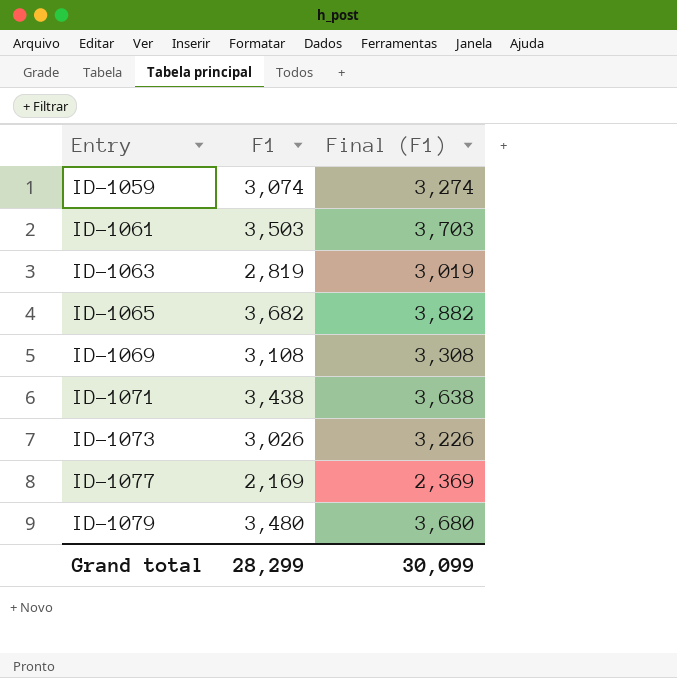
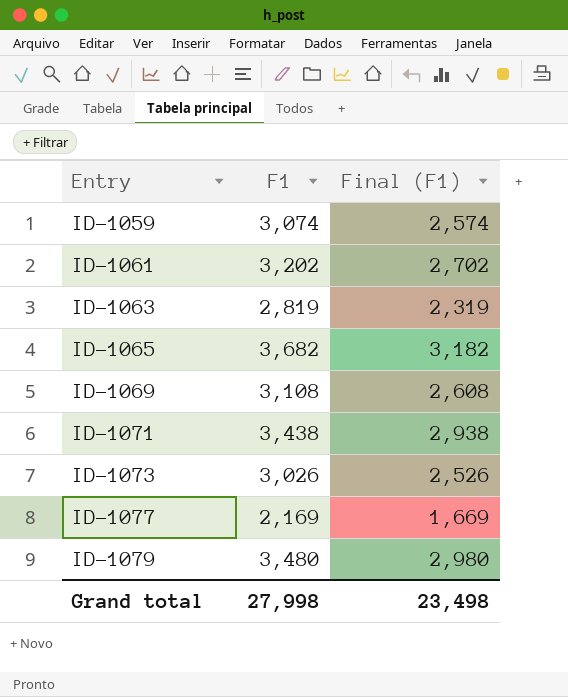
column Final (F1) | formula: [F1] + 200 -> [F1] - 500
ID-1061 | F1: 3,503 -> 3,202
Grand total | F1: 28,299 -> 27,998
Grand total | Final (F1): 30,099 -> 23,498

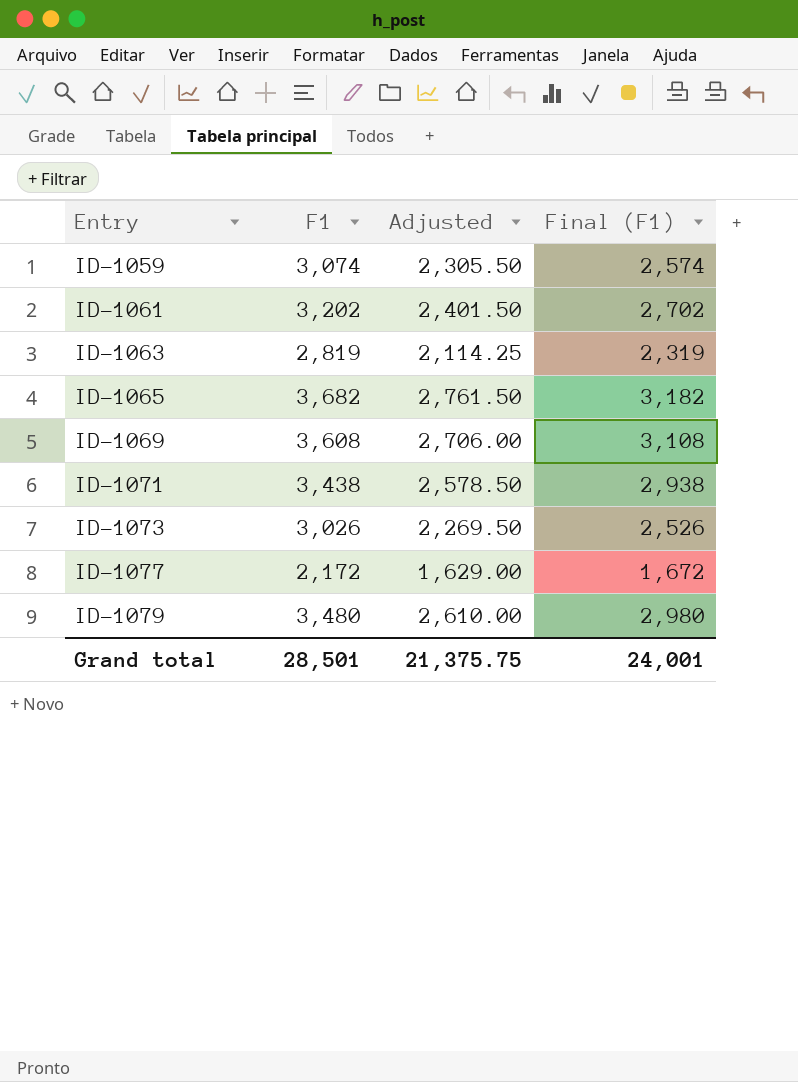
column Adjusted | formula: none -> [F1] * 0.75
ID-1069 | F1: 3,108 -> 3,608
ID-1069 | Final (F1): 2,608 -> 3,108
ID-1077 | F1: 2,169 -> 2,172
ID-1077 | Final (F1): 1,669 -> 1,672
Grand total | F1: 27,998 -> 28,501
Grand total | Final (F1): 23,498 -> 24,001

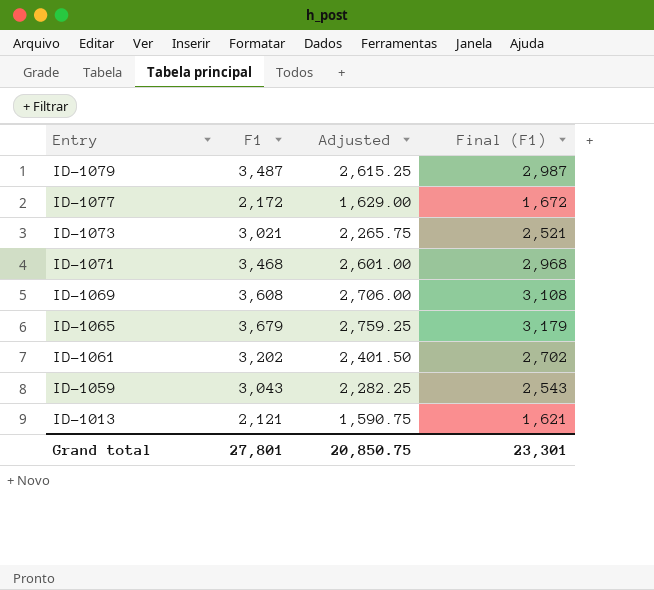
row order: Entry ascending -> Entry descending
row ID-1063: 2,819 | 2,114.25 | 2,319 -> none
ID-1079 | F1: 3,480 -> 3,487
ID-1079 | Adjusted: 2,610.00 -> 2,615.25
ID-1079 | Final (F1): 2,980 -> 2,987
ID-1073 | F1: 3,026 -> 3,021
ID-1073 | Adjusted: 2,269.50 -> 2,265.75
ID-1073 | Final (F1): 2,526 -> 2,521
ID-1071 | F1: 3,438 -> 3,468
ID-1071 | Adjusted: 2,578.50 -> 2,601.00
ID-1071 | Final (F1): 2,938 -> 2,968
ID-1065 | F1: 3,682 -> 3,679
ID-1065 | Adjusted: 2,761.50 -> 2,759.25
ID-1065 | Final (F1): 3,182 -> 3,179
ID-1059 | F1: 3,074 -> 3,043
ID-1059 | Adjusted: 2,305.50 -> 2,282.25
ID-1059 | Final (F1): 2,574 -> 2,543
row ID-1013: none -> 2,121 | 1,590.75 | 1,621
Grand total | F1: 28,501 -> 27,801
Grand total | Adjusted: 21,375.75 -> 20,850.75
Grand total | Final (F1): 24,001 -> 23,301

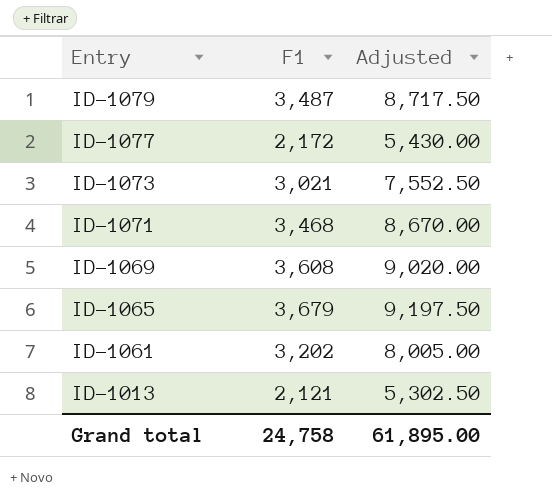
column Final (F1) | formula: [F1] - 500 -> none
column Adjusted | formula: [F1] * 0.75 -> [F1] * 2.5
row ID-1059: 3,043 | 2,282.25 | 2,543 -> none
Grand total | F1: 27,801 -> 24,758
Grand total | Adjusted: 20,850.75 -> 61,895.00

